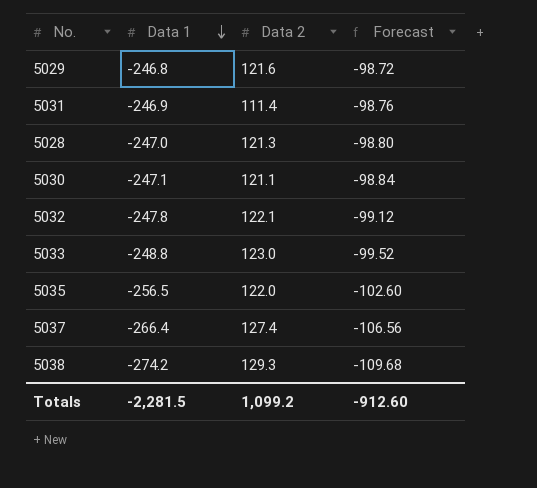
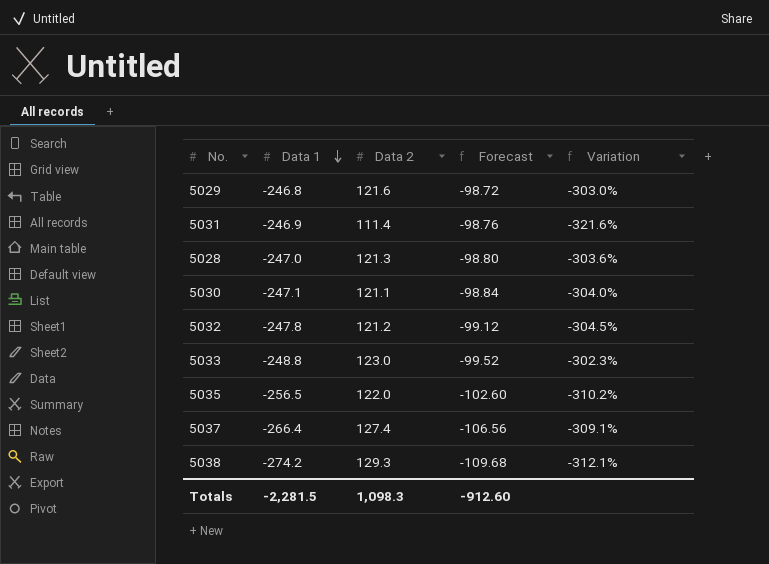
column Variation | formula: none -> ([Data 1] - [Data 2]) / [Data 2]
5032 | Data 2: 122.1 -> 121.2
Totals | Data 2: 1,099.2 -> 1,098.3

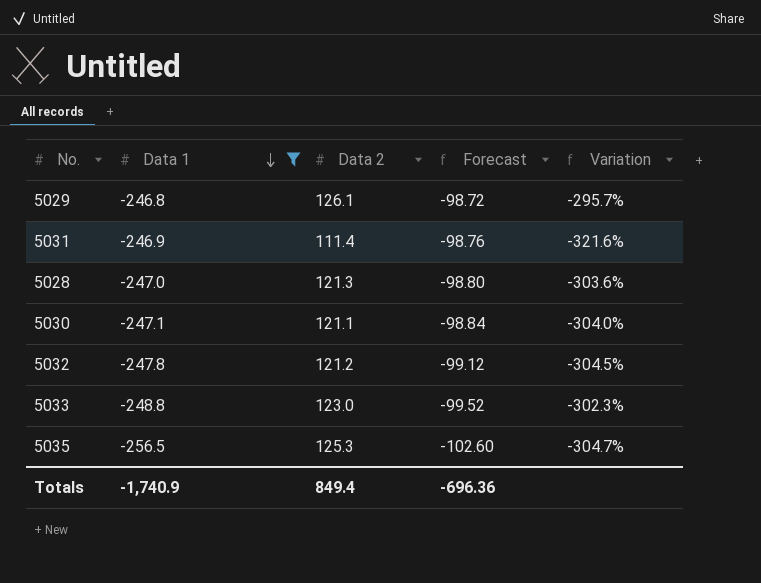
filter: none -> Data 1 >= -256.5
5029 | Data 2: 121.6 -> 126.1
5029 | Variation: -303.0% -> -295.7%
5035 | Data 2: 122.0 -> 125.3
5035 | Variation: -310.2% -> -304.7%
Totals | Data 1: -2,281.5 -> -1,740.9
Totals | Data 2: 1,098.3 -> 849.4
Totals | Forecast: -912.60 -> -696.36

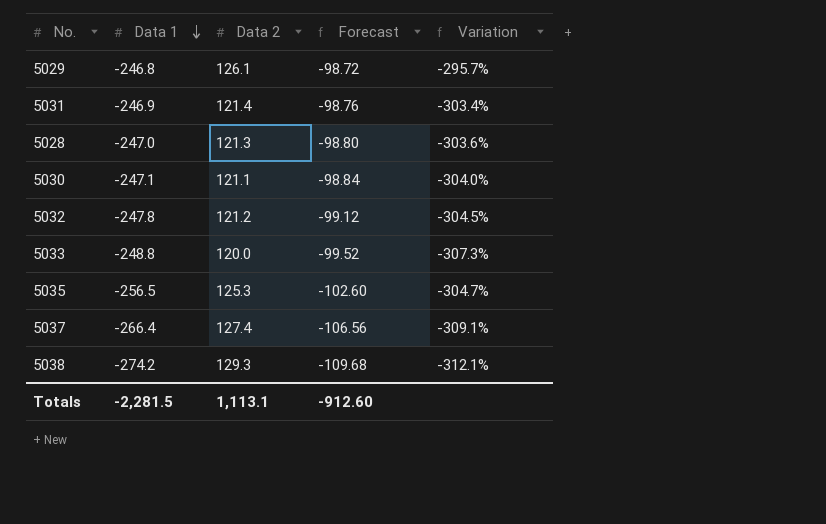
filter: Data 1 >= -256.5 -> none
5031 | Data 2: 111.4 -> 121.4
5031 | Variation: -321.6% -> -303.4%
5033 | Data 2: 123.0 -> 120.0
5033 | Variation: -302.3% -> -307.3%
Totals | Data 1: -1,740.9 -> -2,281.5
Totals | Data 2: 849.4 -> 1,113.1
Totals | Forecast: -696.36 -> -912.60

